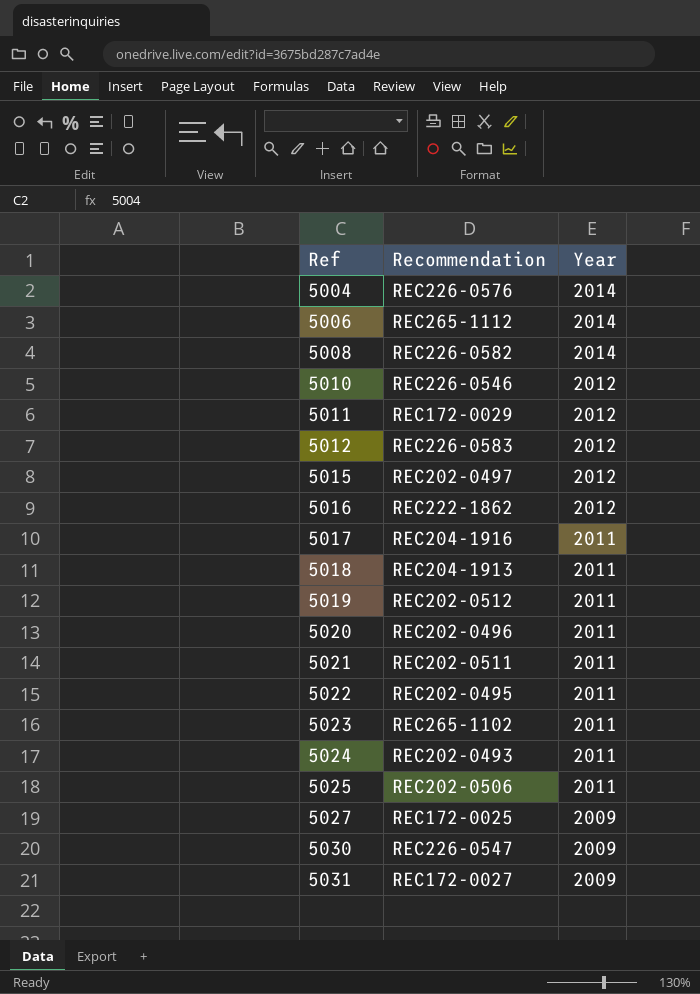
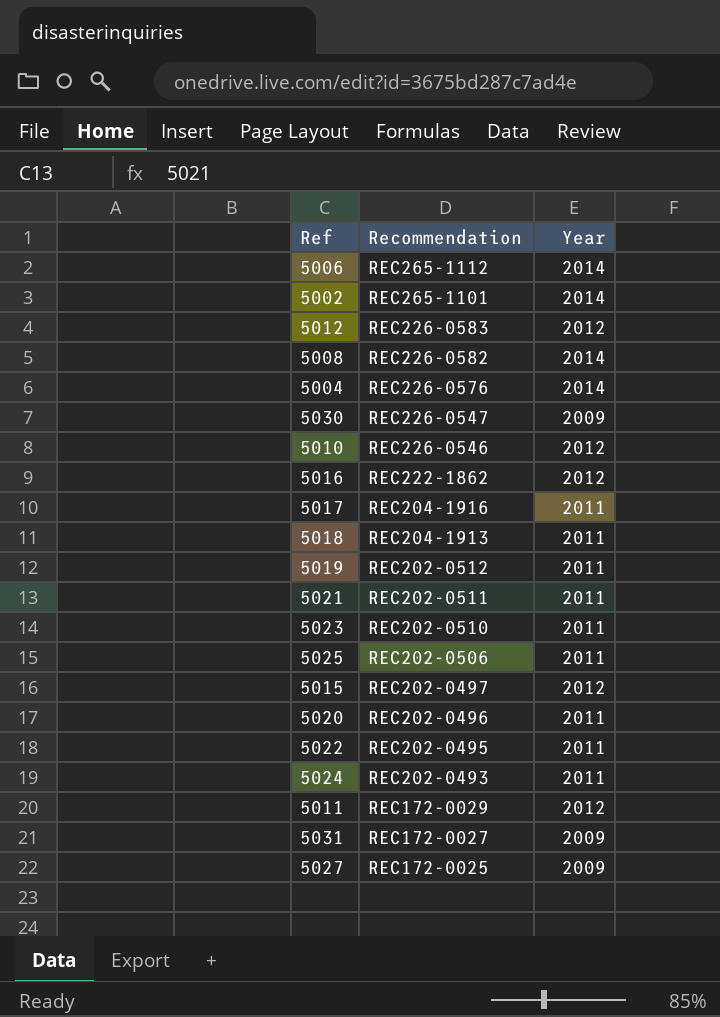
row order: Ref ascending -> Recommendation descending
row 5002: none -> REC265-1101 | 2014
5023 | Recommendation: REC265-1102 -> REC202-0510

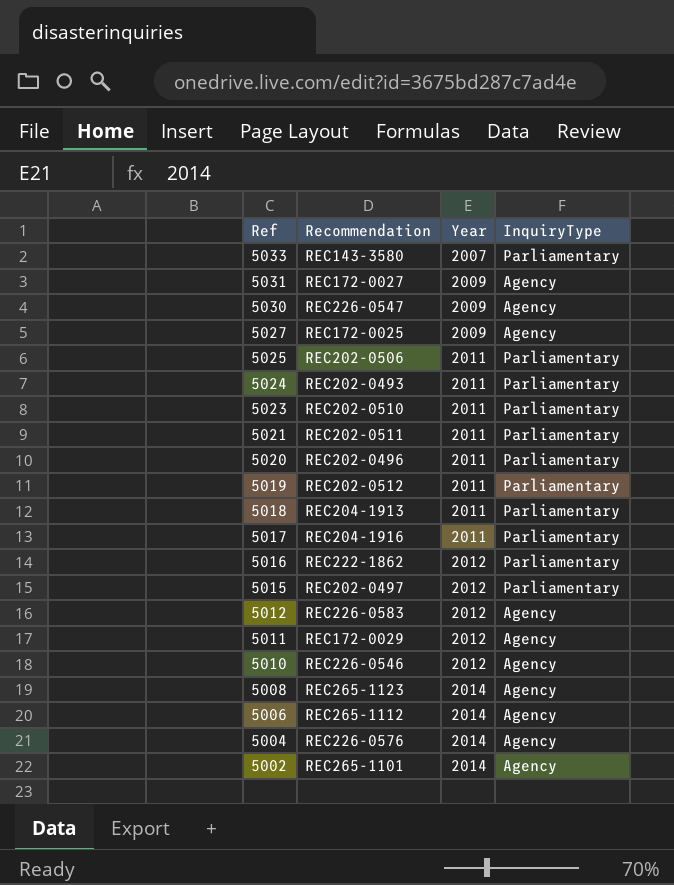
row order: Recommendation descending -> Ref descending
column InquiryType | position: none -> 4
row 5022: REC202-0495 | 2011 -> none
row 5033: none -> REC143-3580 | 2007 | Parliamentary
5008 | Recommendation: REC226-0582 -> REC265-1123

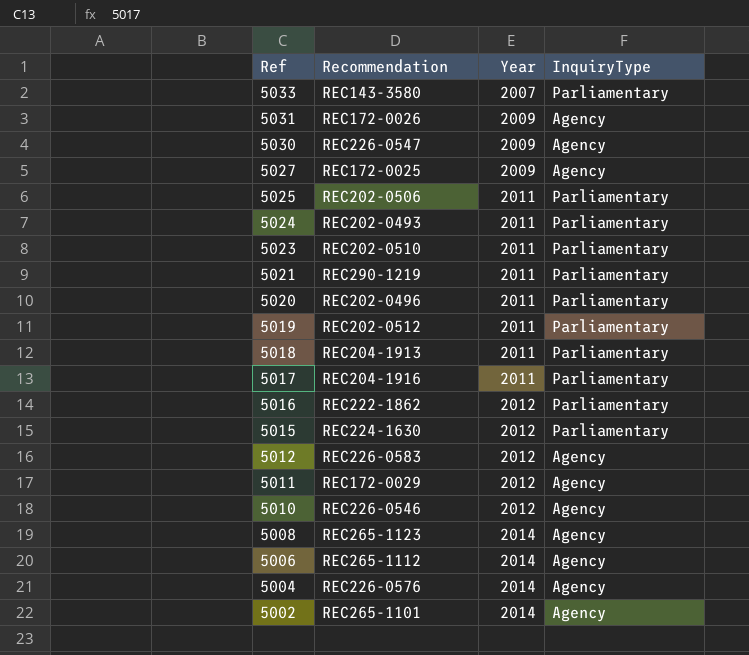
5031 | Recommendation: REC172-0027 -> REC172-0026
5021 | Recommendation: REC202-0511 -> REC290-1219
5015 | Recommendation: REC202-0497 -> REC224-1630

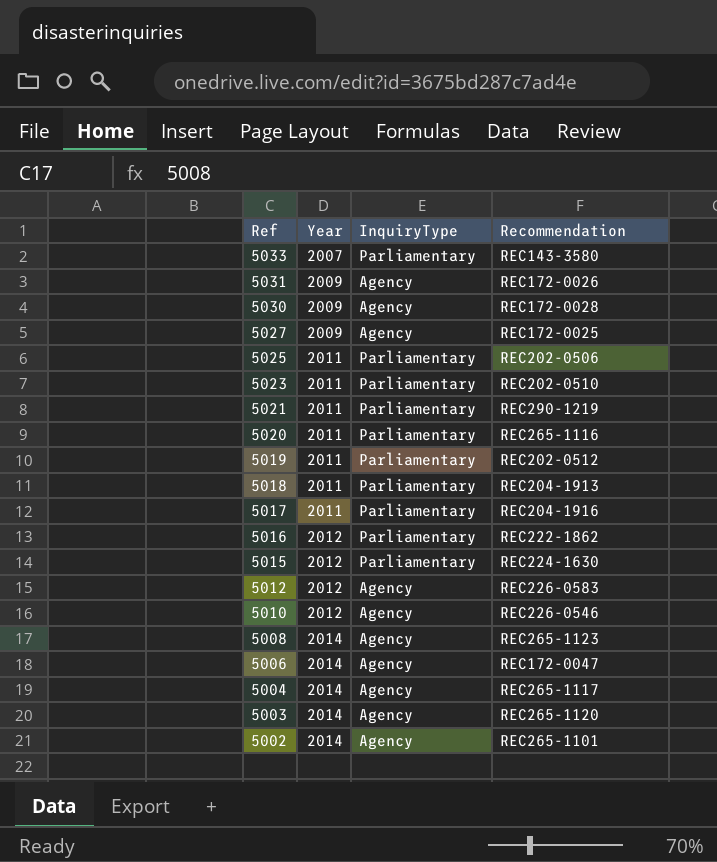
column Recommendation | position: 2 -> 4
row 5024: REC202-0493 | 2011 | Parliamentary -> none
row 5011: REC172-0029 | 2012 | Agency -> none
5030 | Recommendation: REC226-0547 -> REC172-0028
5020 | Recommendation: REC202-0496 -> REC265-1116
5006 | Recommendation: REC265-1112 -> REC172-0047
5004 | Recommendation: REC226-0576 -> REC265-1117
row 5003: none -> 2014 | Agency | REC265-1120

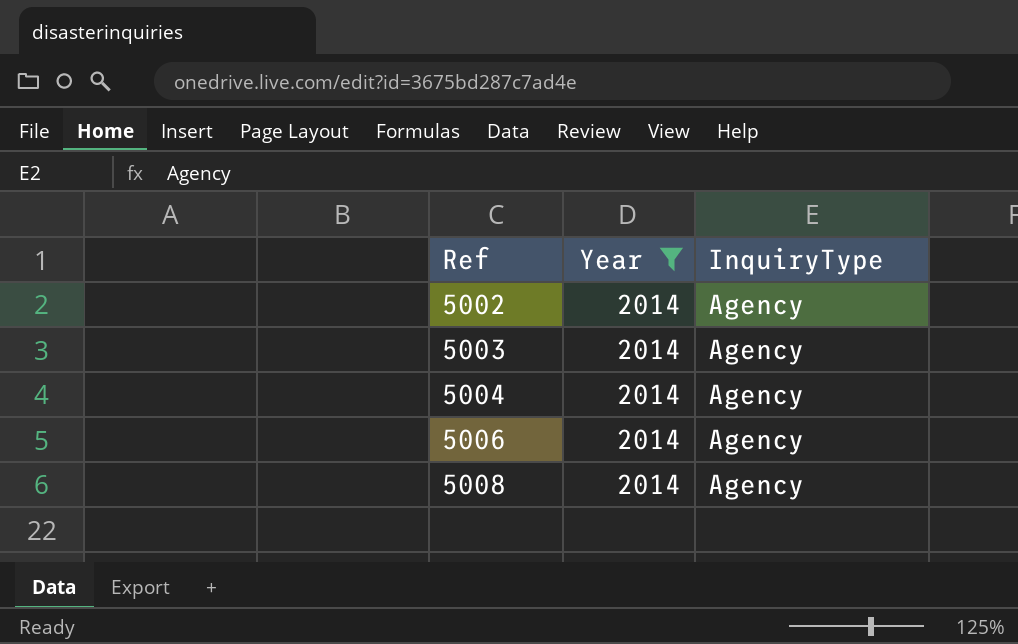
filter: none -> Year = 2014
row order: Ref descending -> Ref ascending
column Recommendation | position: 4 -> none

